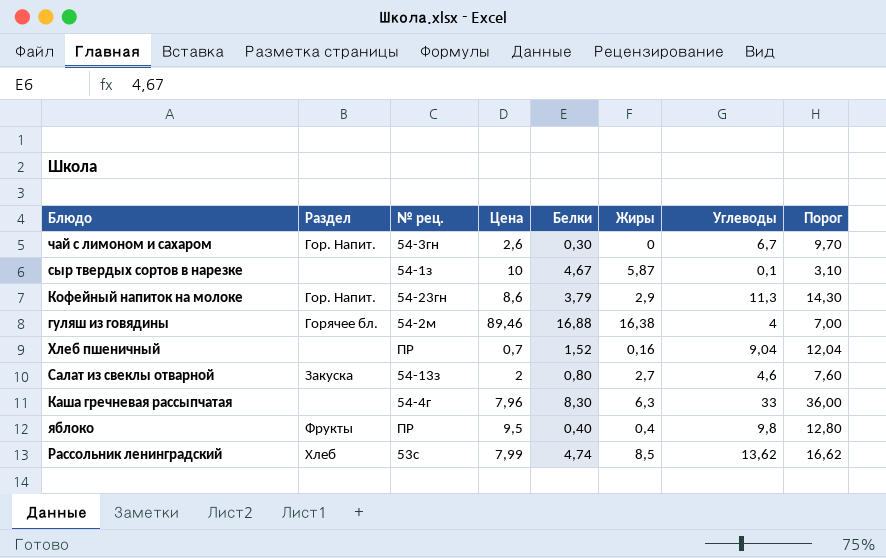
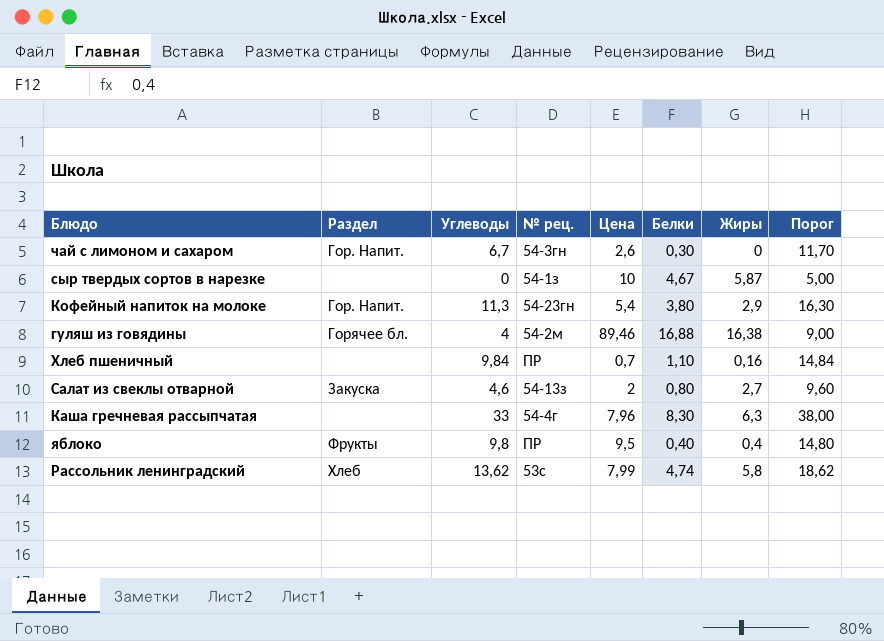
column Углеводы | position: 7 -> 3
column Порог | formula: [Углеводы] + 3 -> [Углеводы] + 5
сыр твердых сортов в нарезке | Углеводы: 0,1 -> 0
Кофейный напиток на молоке | Цена: 8,6 -> 5,4
Кофейный напиток на молоке | Белки: 3,79 -> 3,80
Хлеб пшеничный | Углеводы: 9,04 -> 9,84
Хлеб пшеничный | Белки: 1,52 -> 1,10
Рассольник ленинградский | Жиры: 8,5 -> 5,8

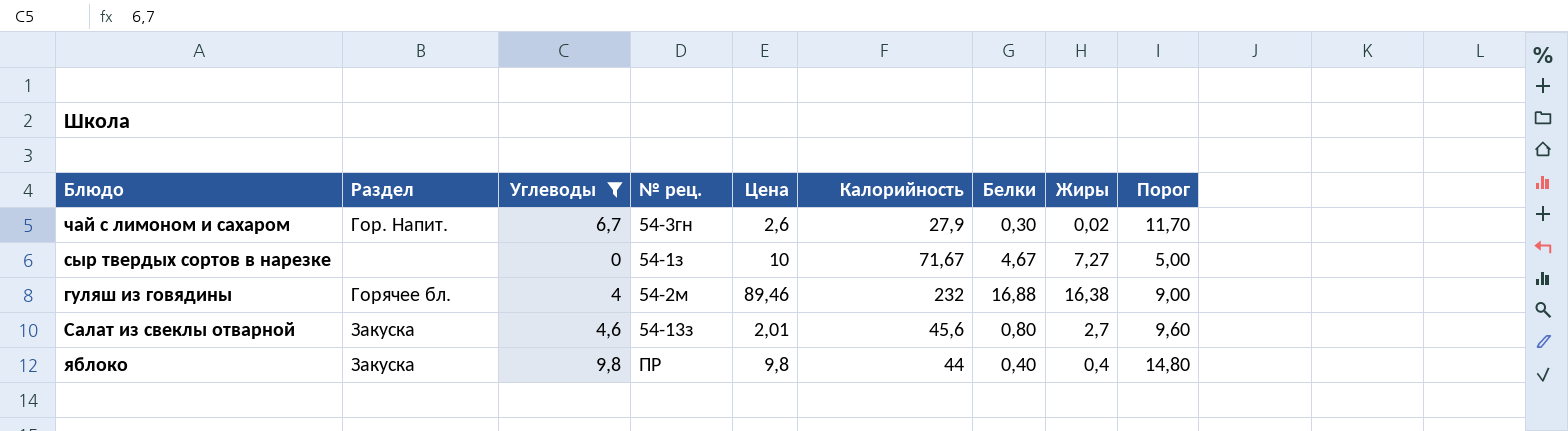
filter: none -> Углеводы <= 9,8
column Калорийность | position: none -> 6
чай с лимоном и сахаром | Жиры: 0 -> 0,02
сыр твердых сортов в нарезке | Жиры: 5,87 -> 7,27
Салат из свеклы отварной | Цена: 2 -> 2,01
яблоко | Раздел: Фрукты -> Закуска
яблоко | Цена: 9,5 -> 9,8

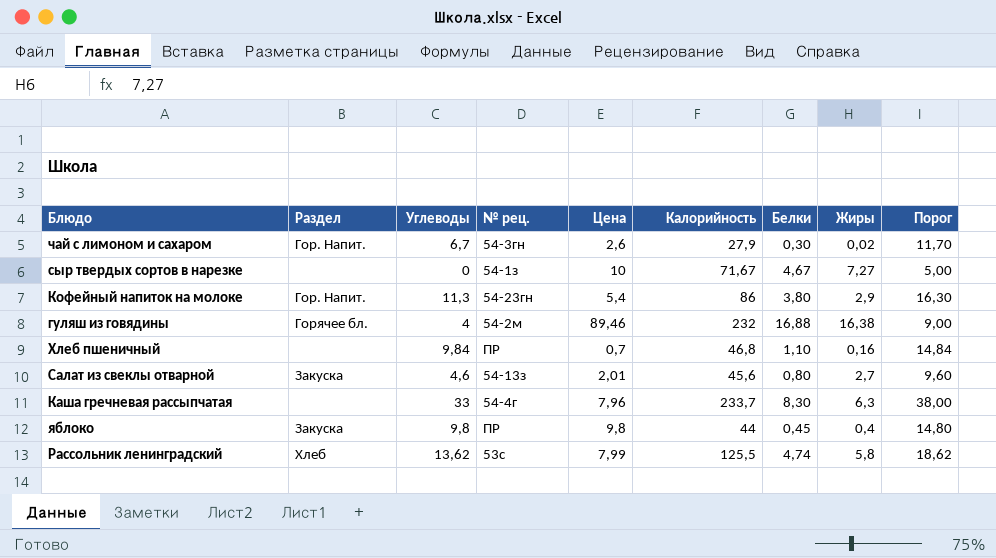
filter: Углеводы <= 9,8 -> none
яблоко | Белки: 0,40 -> 0,45

